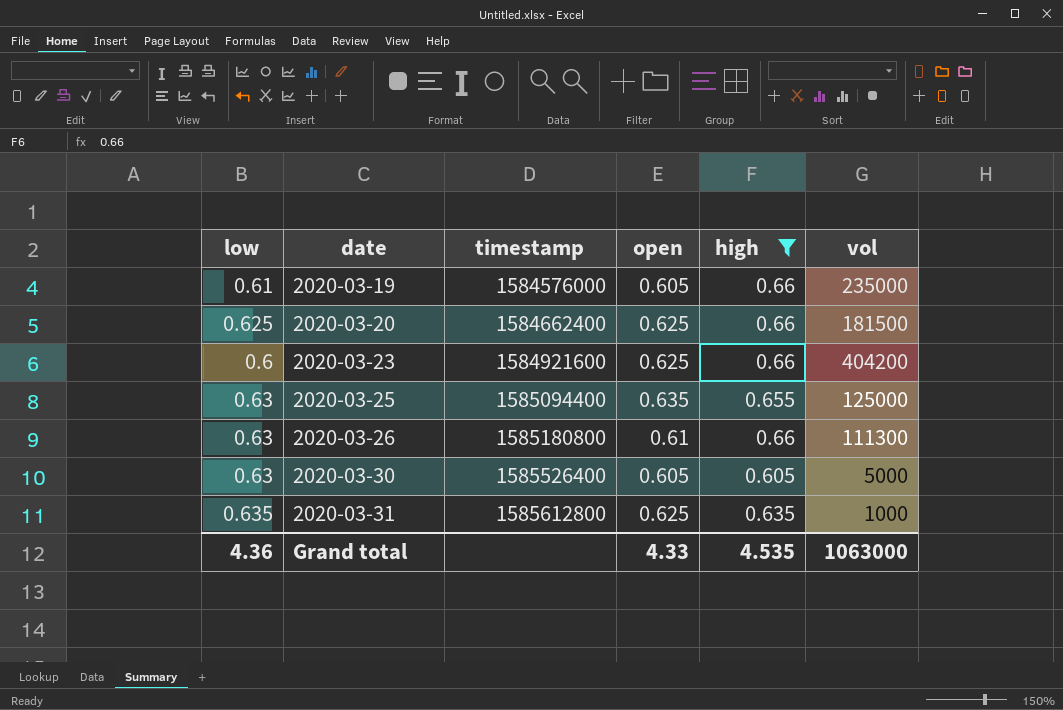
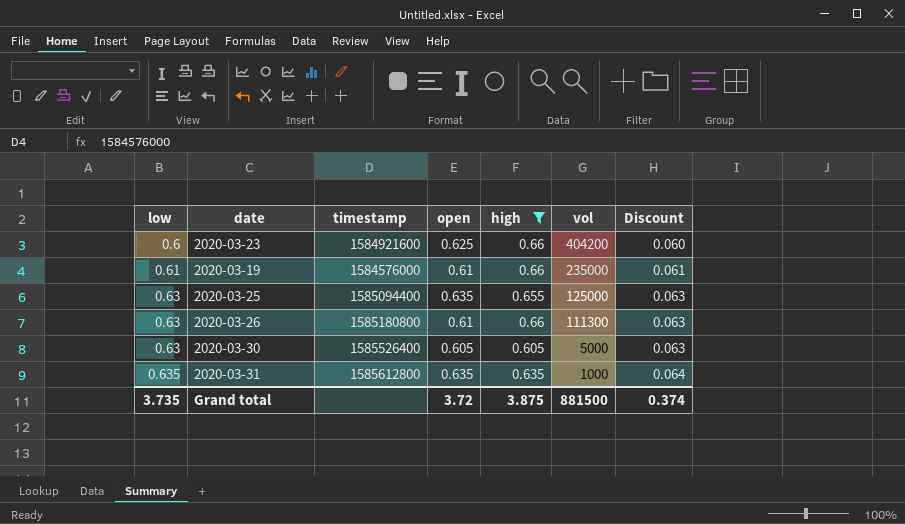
row order: date ascending -> low ascending
column Discount | formula: none -> [low] * 0.1
row 2020-03-20: 0.625 | 1584662400 | 0.625 | 0.66 | 181500 -> none
2020-03-19 | open: 0.605 -> 0.61
2020-03-31 | open: 0.625 -> 0.635
Grand total | low: 4.36 -> 3.735
Grand total | open: 4.33 -> 3.72
Grand total | high: 4.535 -> 3.875
Grand total | vol: 1063000 -> 881500

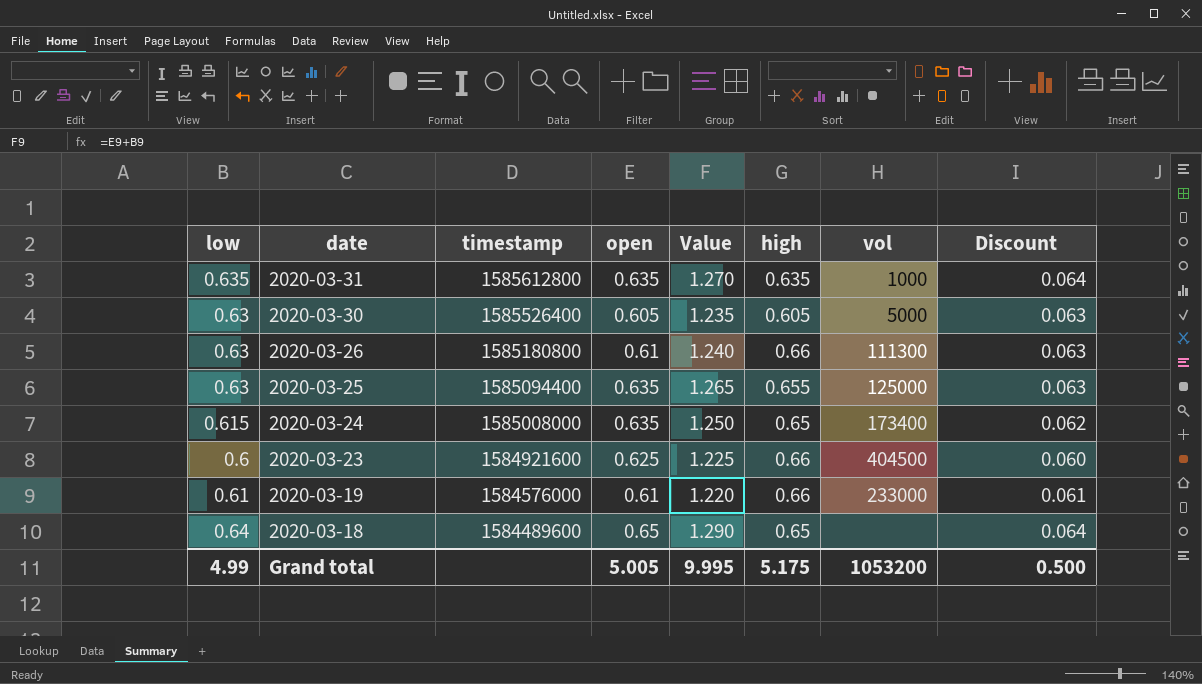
filter: high != 0.65 -> none
row order: low ascending -> date descending
column Value | formula: none -> [low] + [open]
2020-03-23 | vol: 404200 -> 404500
2020-03-19 | vol: 235000 -> 233000
Grand total | low: 3.735 -> 4.99
Grand total | open: 3.72 -> 5.005
Grand total | high: 3.875 -> 5.175
Grand total | vol: 881500 -> 1053200
Grand total | Discount: 0.374 -> 0.500

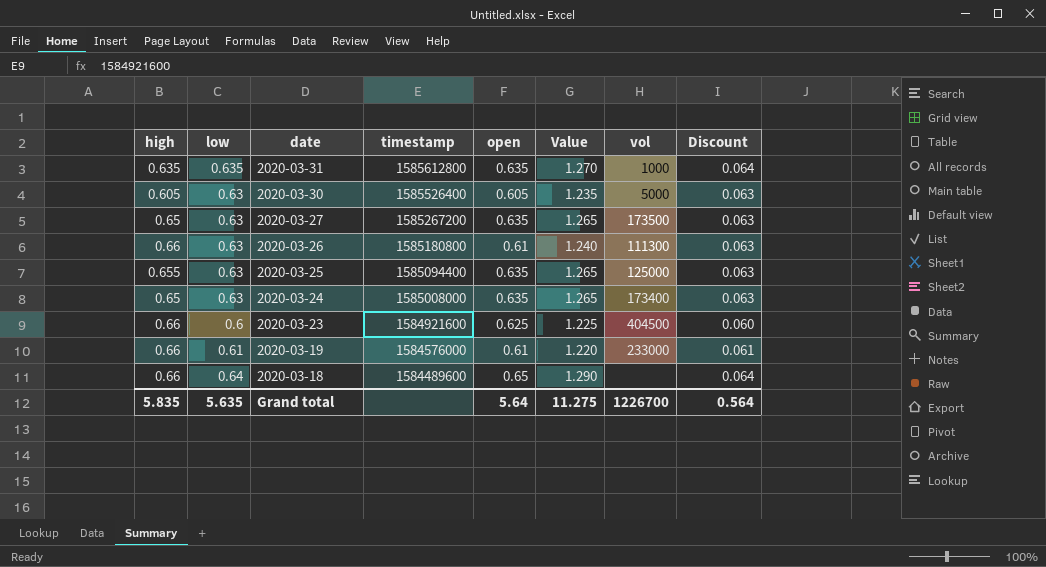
column high | position: 6 -> 1
row 2020-03-27: none -> 0.65 | 0.63 | 1585267200 | 0.635 | 1.265 | 173500 | 0.063
2020-03-24 | low: 0.615 -> 0.63
2020-03-24 | Value: 1.250 -> 1.265
2020-03-24 | Discount: 0.062 -> 0.063
2020-03-18 | high: 0.65 -> 0.66
Grand total | high: 5.175 -> 5.835
Grand total | low: 4.99 -> 5.635
Grand total | open: 5.005 -> 5.64
Grand total | Value: 9.995 -> 11.275
Grand total | vol: 1053200 -> 1226700
Grand total | Discount: 0.500 -> 0.564

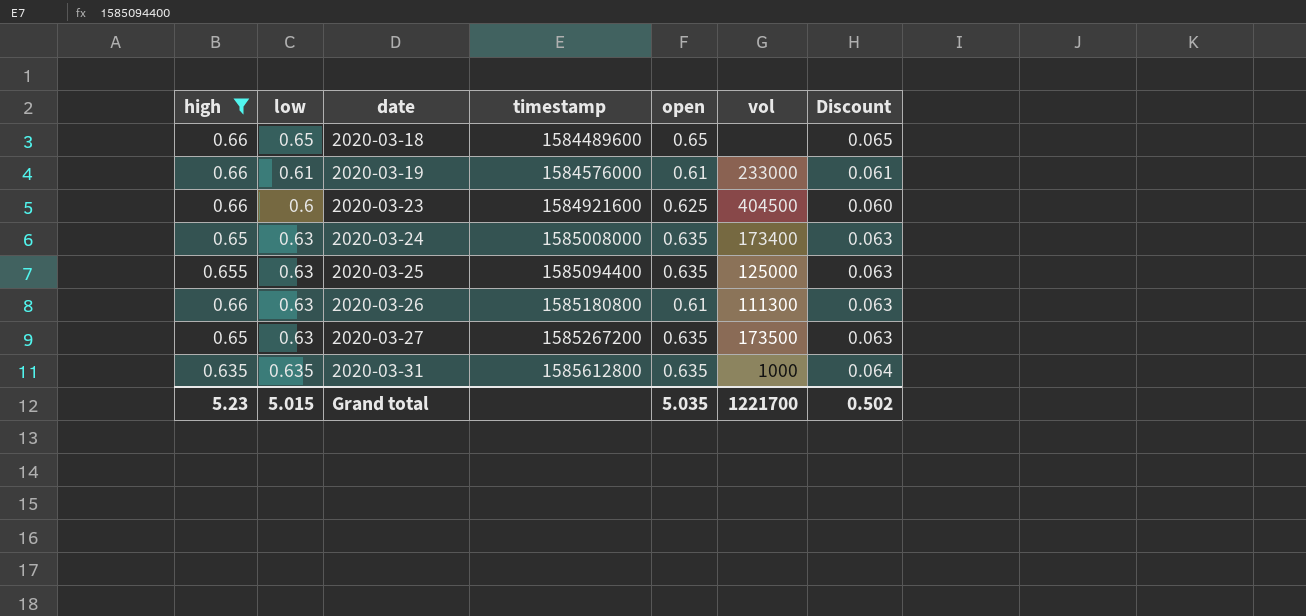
filter: none -> high != 0.605
row order: date descending -> date ascending
column Value | formula: [low] + [open] -> none
2020-03-18 | low: 0.64 -> 0.65
2020-03-18 | Discount: 0.064 -> 0.065
Grand total | high: 5.835 -> 5.23
Grand total | low: 5.635 -> 5.015
Grand total | open: 5.64 -> 5.035
Grand total | vol: 1226700 -> 1221700
Grand total | Discount: 0.564 -> 0.502

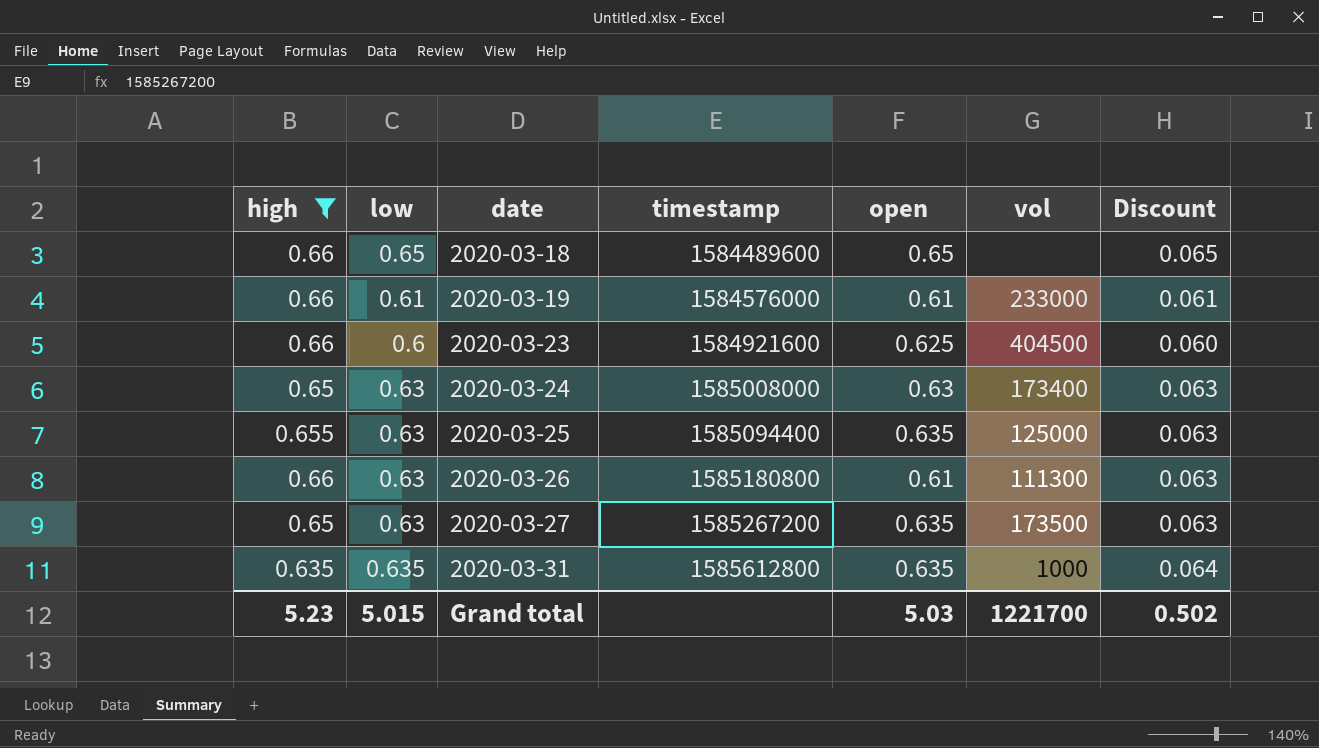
2020-03-24 | open: 0.635 -> 0.63
Grand total | open: 5.035 -> 5.03

